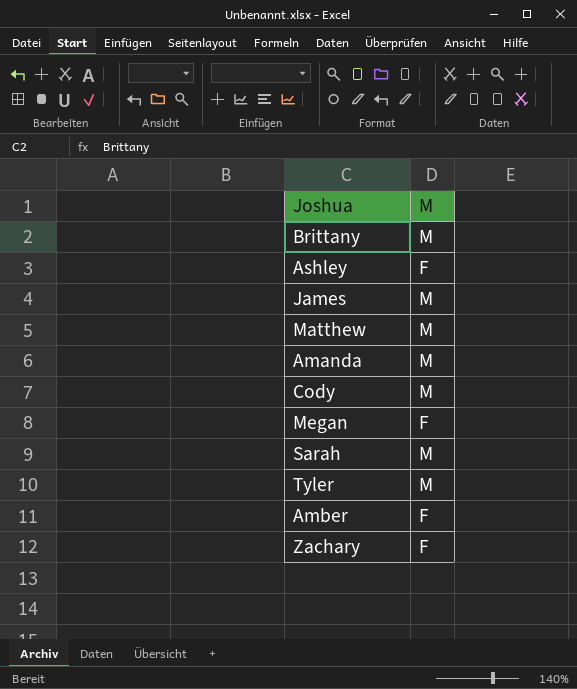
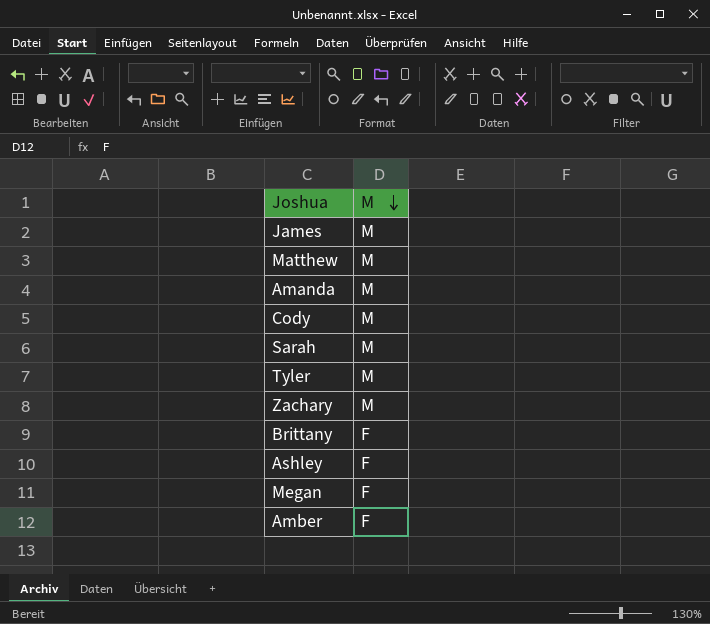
row order: none -> M descending
Zachary | M: F -> M
Brittany | M: M -> F

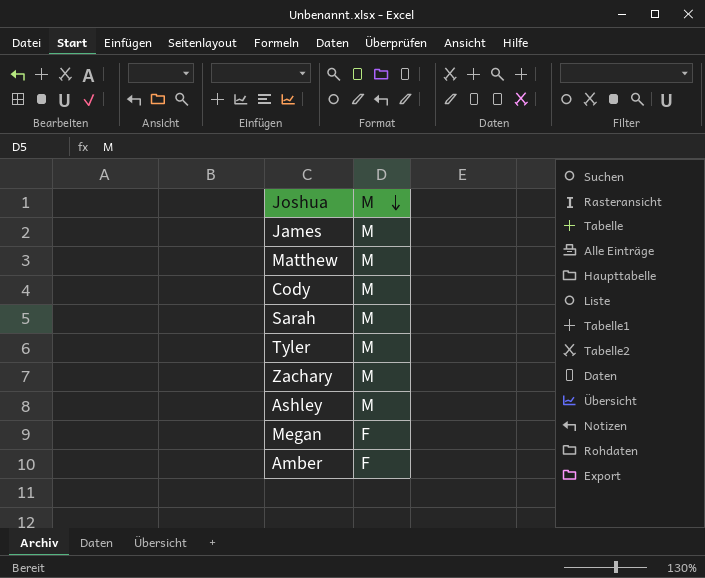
row Amanda: M -> none
row Brittany: F -> none
Ashley | M: F -> M

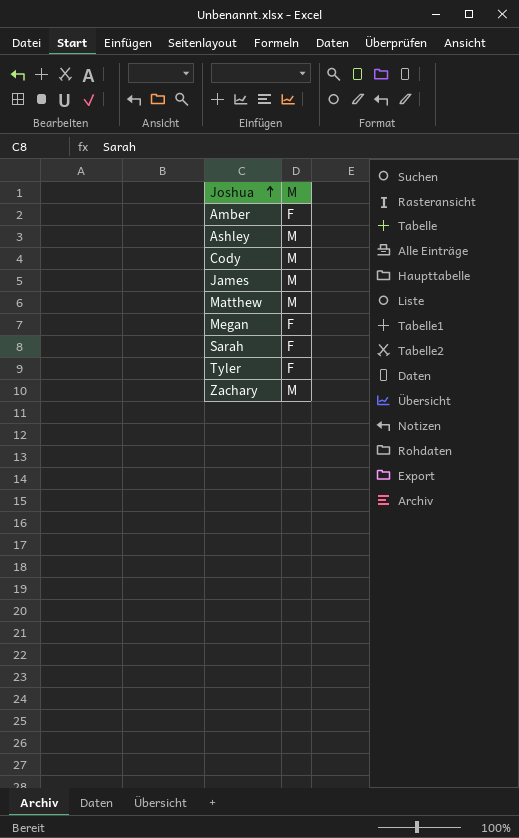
row order: M descending -> Joshua ascending
Sarah | M: M -> F
Tyler | M: M -> F

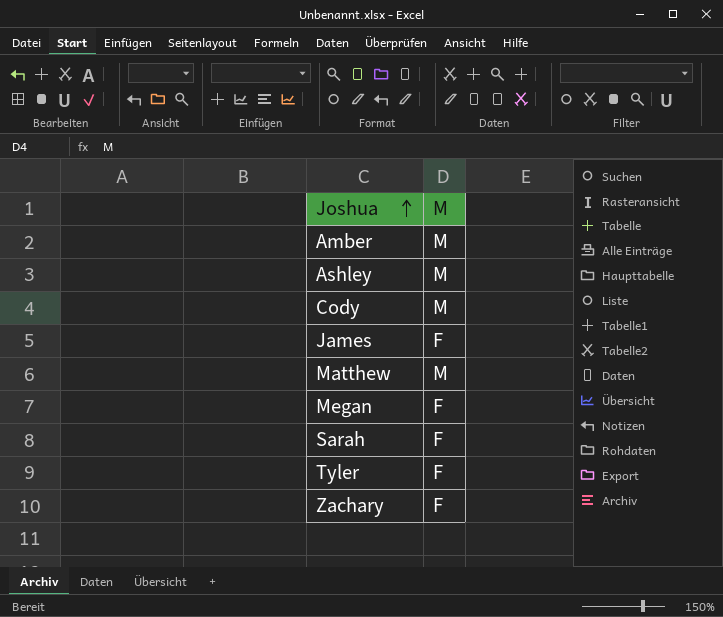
Amber | M: F -> M
James | M: M -> F
Zachary | M: M -> F

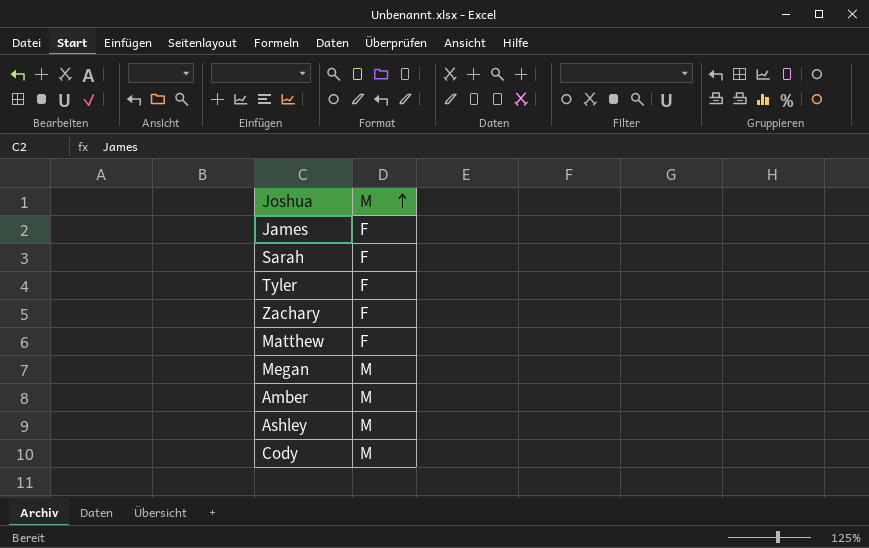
row order: Joshua ascending -> M ascending
Matthew | M: M -> F
Megan | M: F -> M

